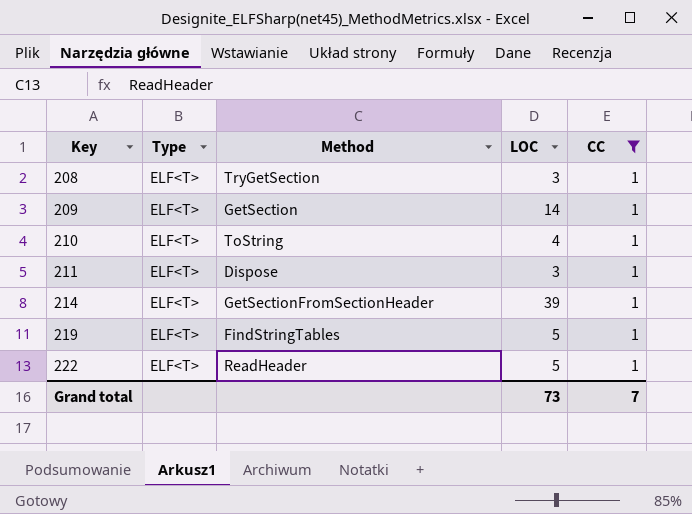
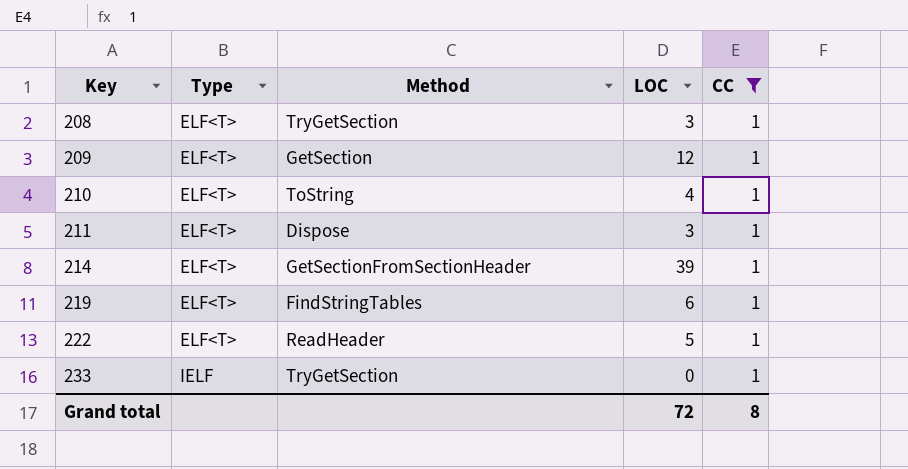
209 | LOC: 14 -> 12
219 | LOC: 5 -> 6
row 233: none -> IELF | TryGetSection | 0 | 1
Grand total | LOC: 73 -> 72
Grand total | CC: 7 -> 8

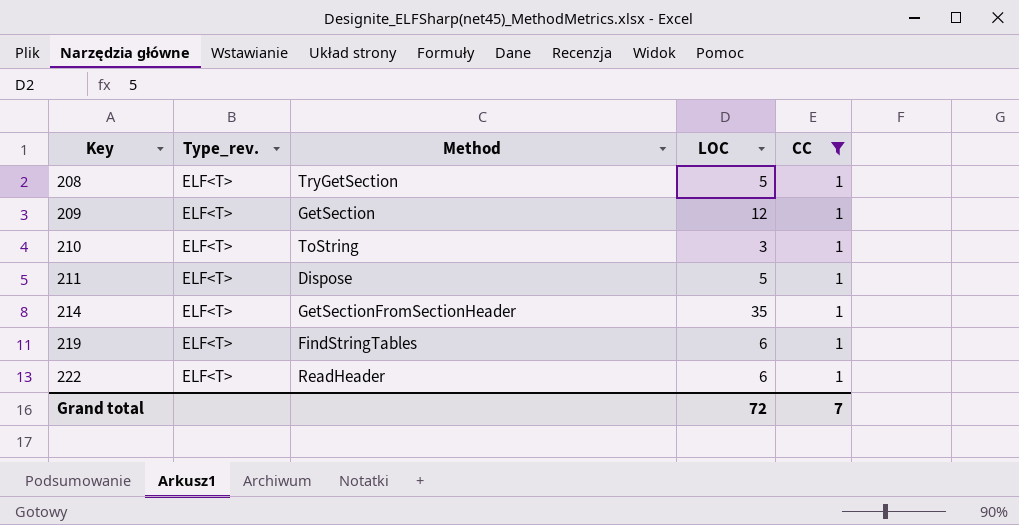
column name: Type -> Type_rev.
row 233: IELF | TryGetSection | 0 | 1 -> none
208 | LOC: 3 -> 5
210 | LOC: 4 -> 3
211 | LOC: 3 -> 5
214 | LOC: 39 -> 35
222 | LOC: 5 -> 6
Grand total | CC: 8 -> 7

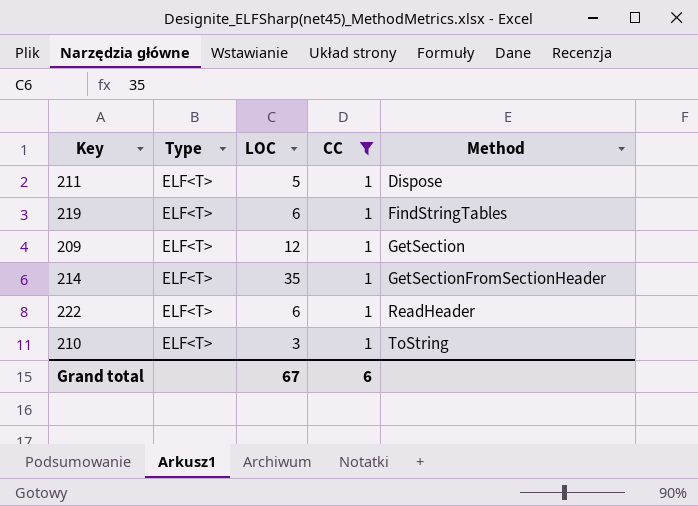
row order: Key ascending -> Method ascending
column name: Type_rev. -> Type
column Method | position: 3 -> 5
row 208: ELF<T> | TryGetSection | 5 | 1 -> none
Grand total | LOC: 72 -> 67
Grand total | CC: 7 -> 6

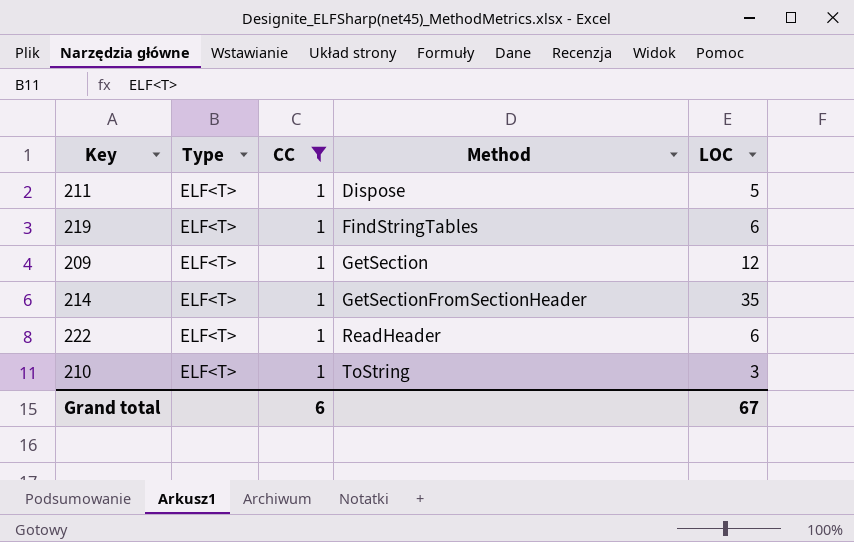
column LOC | position: 3 -> 5

